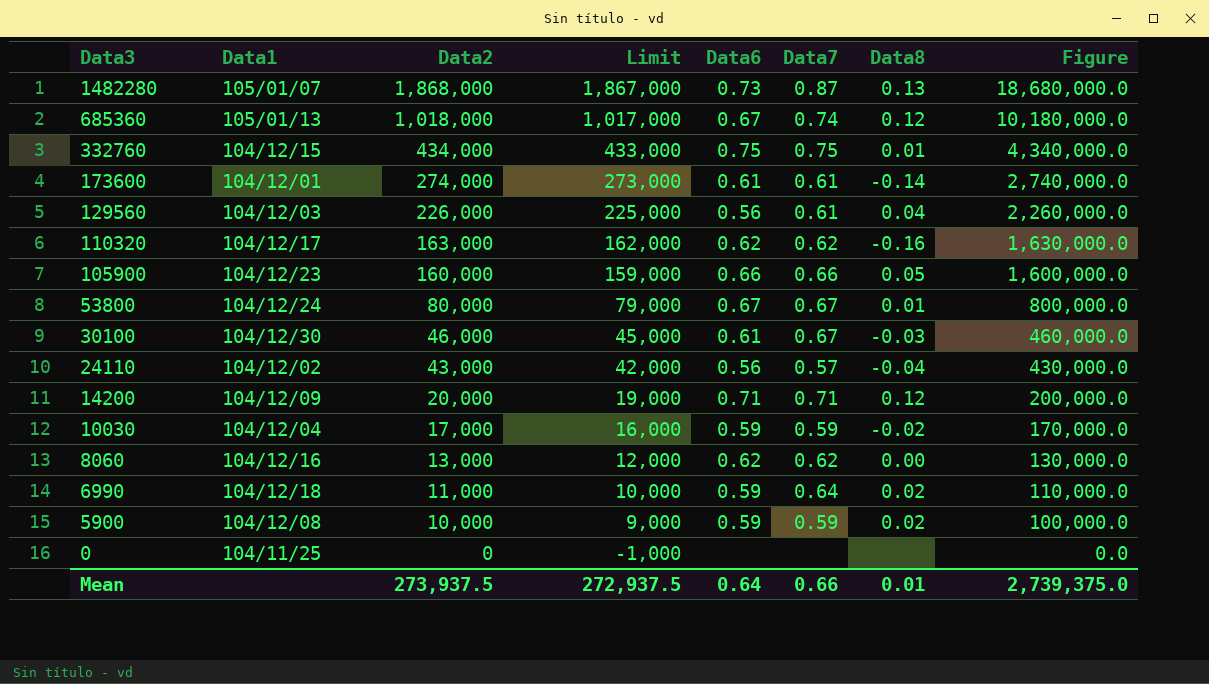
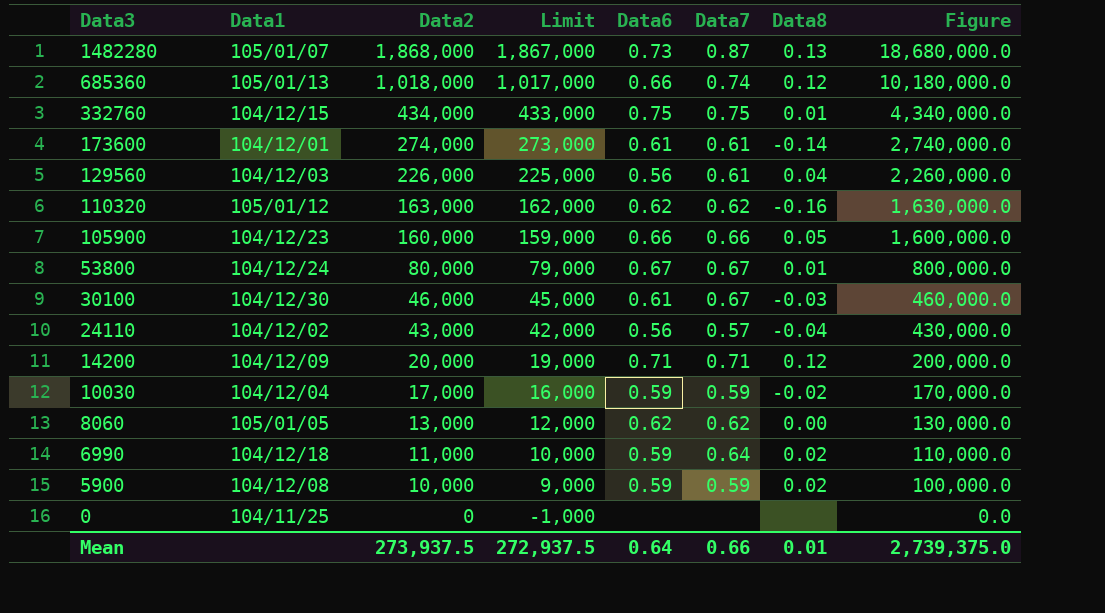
685360 | Data6: 0.67 -> 0.66
110320 | Data1: 104/12/17 -> 105/01/12
8060 | Data1: 104/12/16 -> 105/01/05

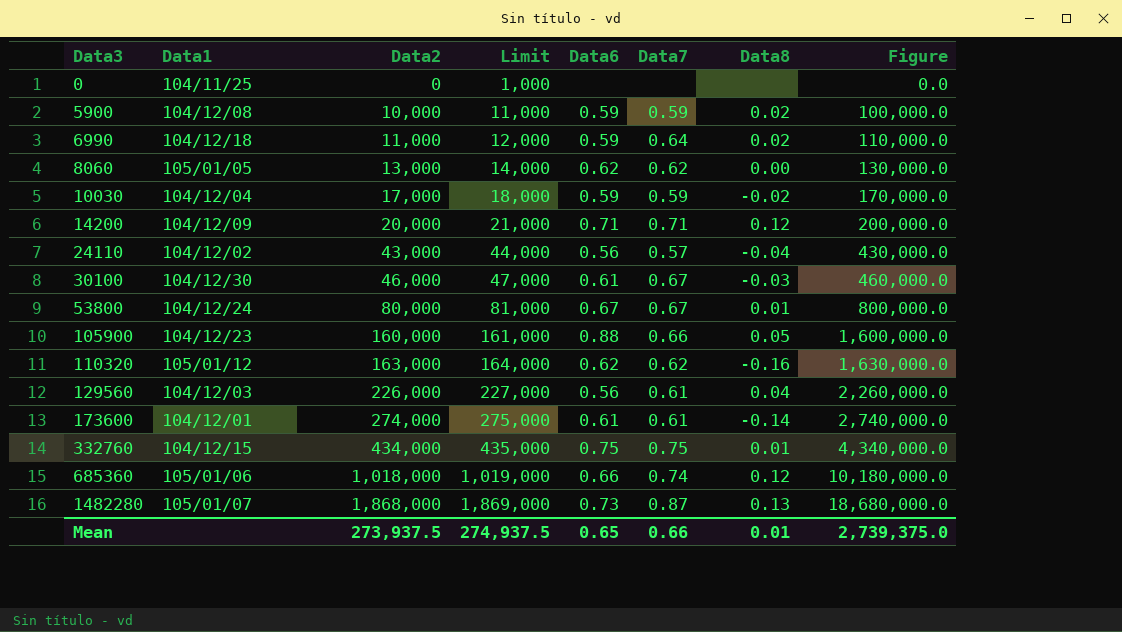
row order: Data3 descending -> Data3 ascending
column Limit | formula: [Data2] - 1000 -> [Data2] + 1000
105900 | Data6: 0.66 -> 0.88
685360 | Data1: 105/01/13 -> 105/01/06
Mean | Limit: 272,937.5 -> 274,937.5
Mean | Data6: 0.64 -> 0.65

